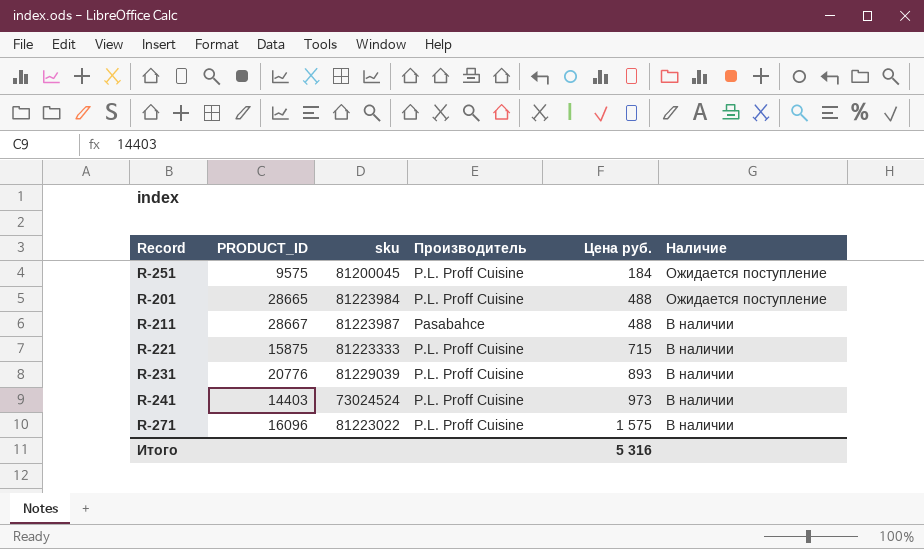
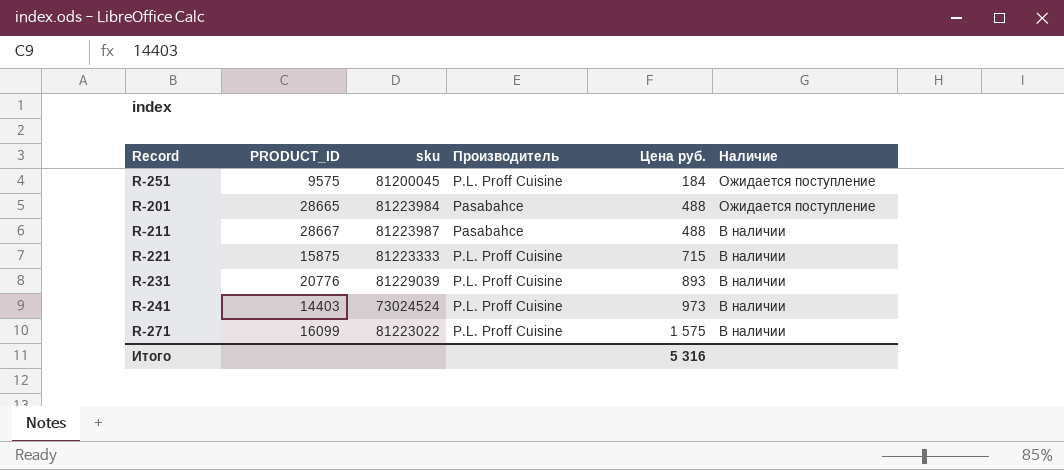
R-201 | Производитель: P.L. Proff Cuisine -> Pasabahce
R-271 | PRODUCT_ID: 16096 -> 16099

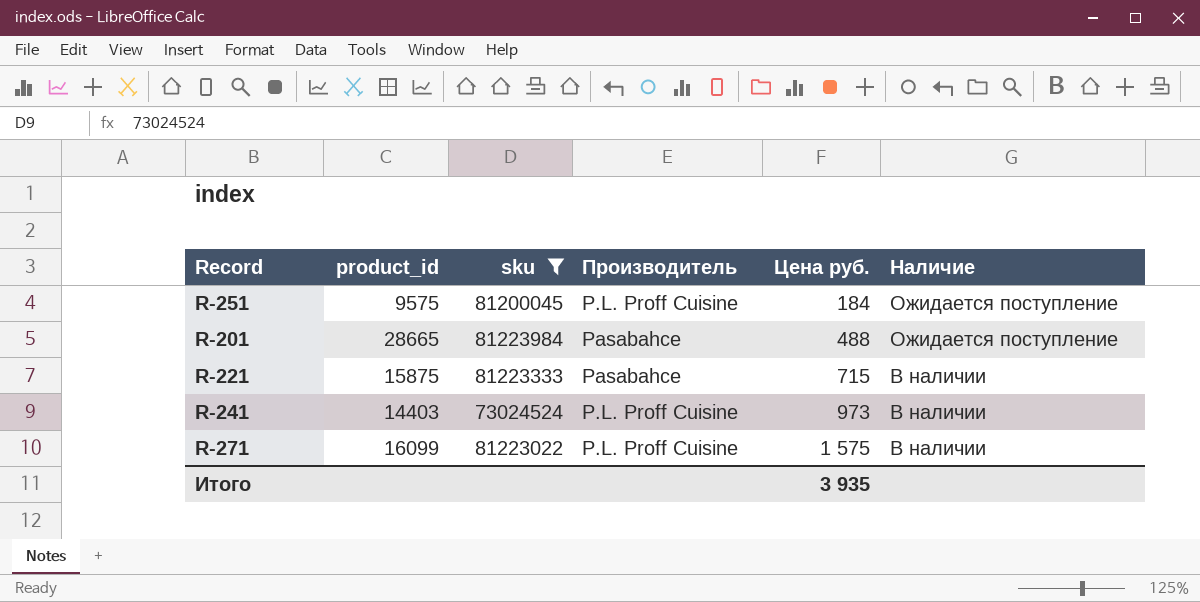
filter: none -> sku <= 81223984
column name: PRODUCT_ID -> product_id
R-221 | Производитель: P.L. Proff Cuisine -> Pasabahce
Итого | Цена руб.: 5 316 -> 3 935

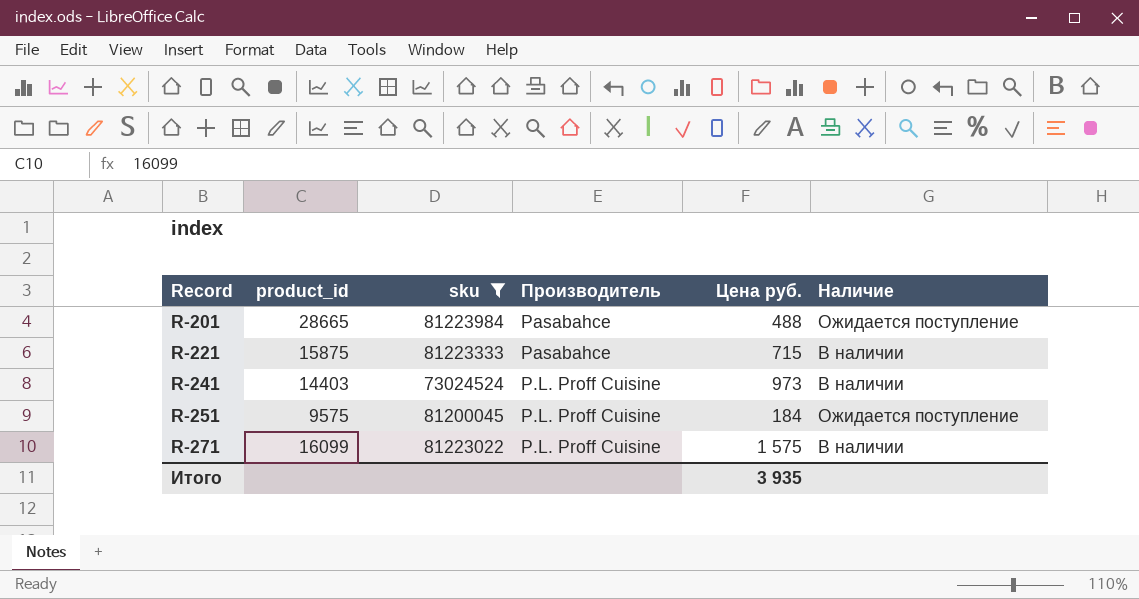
row order: Цена руб. ascending -> Record ascending

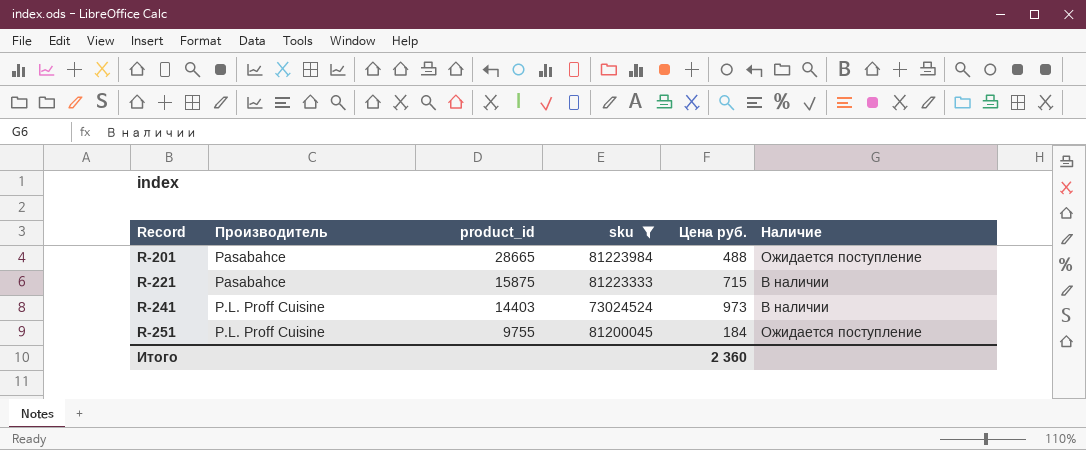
column Производитель | position: 4 -> 2
row R-271: 16099 | 81223022 | P.L. Proff Cuisine | 1 575 | В наличии -> none
R-251 | product_id: 9575 -> 9755
Итого | Цена руб.: 3 935 -> 2 360

